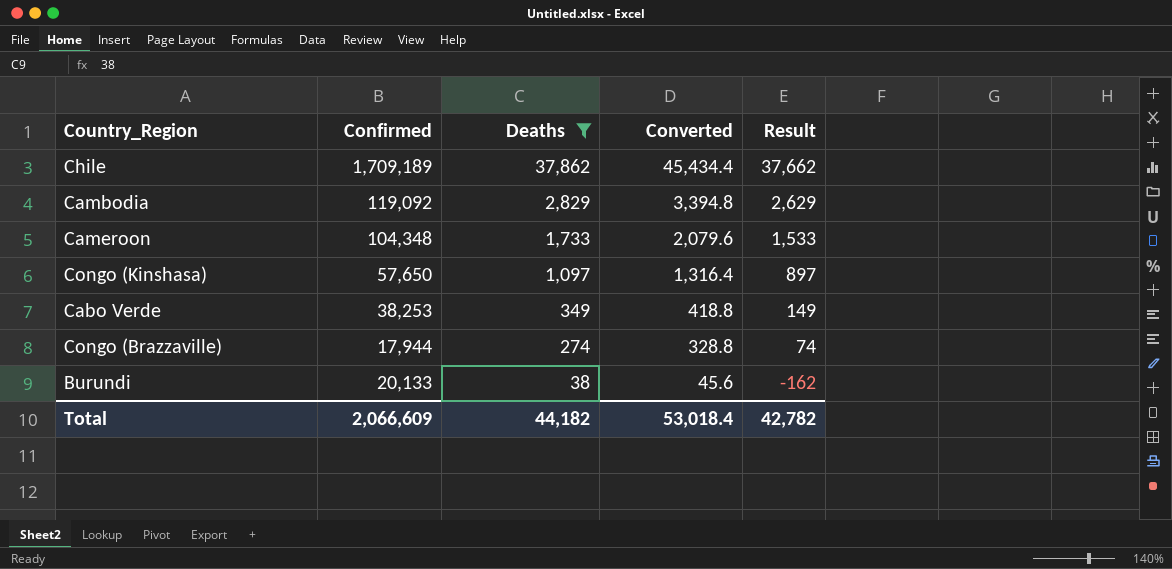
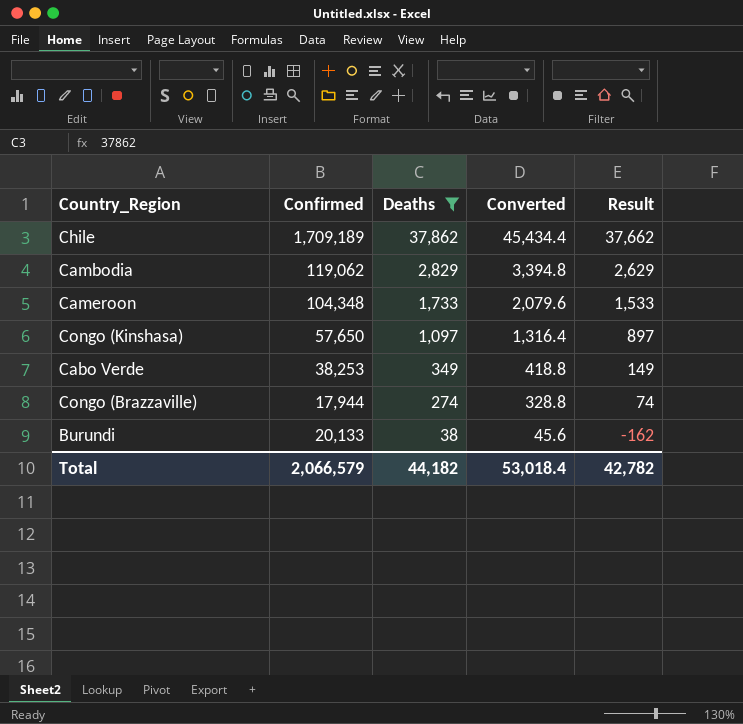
Cambodia | Confirmed: 119,092 -> 119,062
Total | Confirmed: 2,066,609 -> 2,066,579

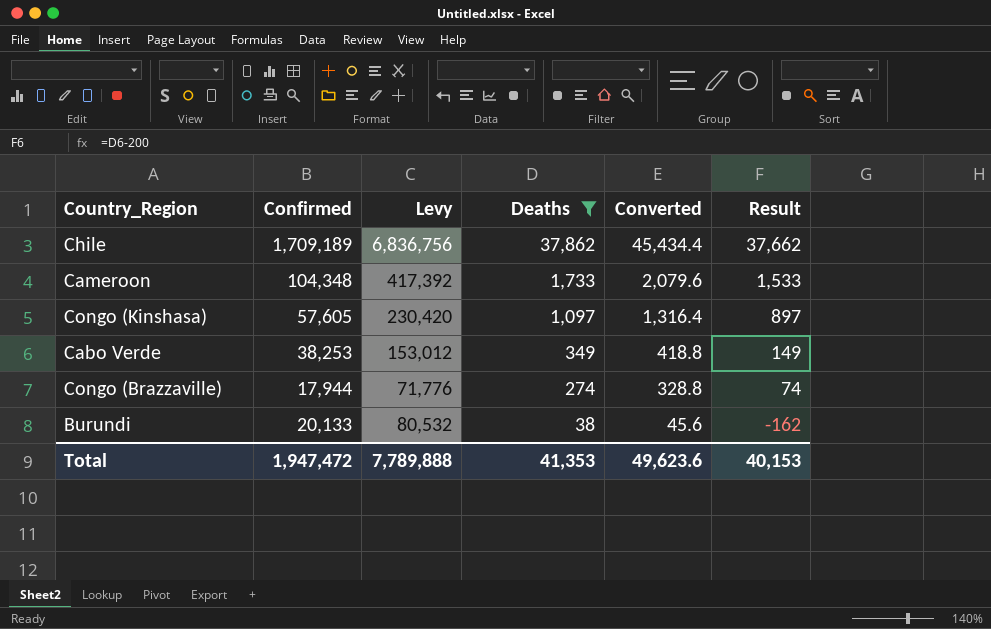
column Levy | formula: none -> [Confirmed] * 4
row Cambodia: 119,062 | 2,829 | 3,394.8 | 2,629 -> none
Congo (Kinshasa) | Confirmed: 57,650 -> 57,605
Total | Confirmed: 2,066,579 -> 1,947,472
Total | Deaths: 44,182 -> 41,353
Total | Converted: 53,018.4 -> 49,623.6
Total | Result: 42,782 -> 40,153

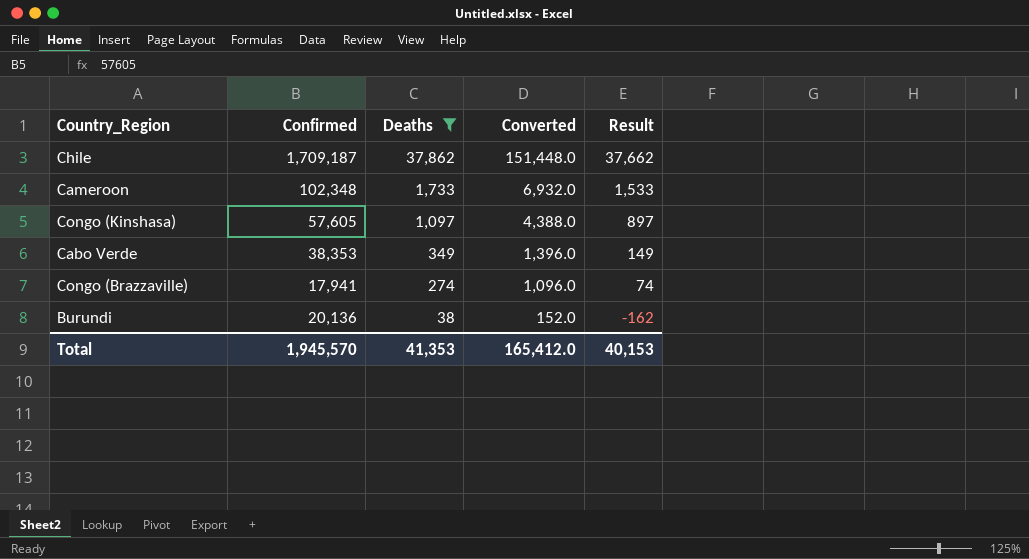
column Levy | formula: [Confirmed] * 4 -> none
column Converted | formula: [Deaths] * 1.2 -> [Deaths] * 4
Chile | Confirmed: 1,709,189 -> 1,709,187
Cameroon | Confirmed: 104,348 -> 102,348
Cabo Verde | Confirmed: 38,253 -> 38,353
Congo (Brazzaville) | Confirmed: 17,944 -> 17,941
Burundi | Confirmed: 20,133 -> 20,136
Total | Confirmed: 1,947,472 -> 1,945,570
Total | Converted: 49,623.6 -> 165,412.0

